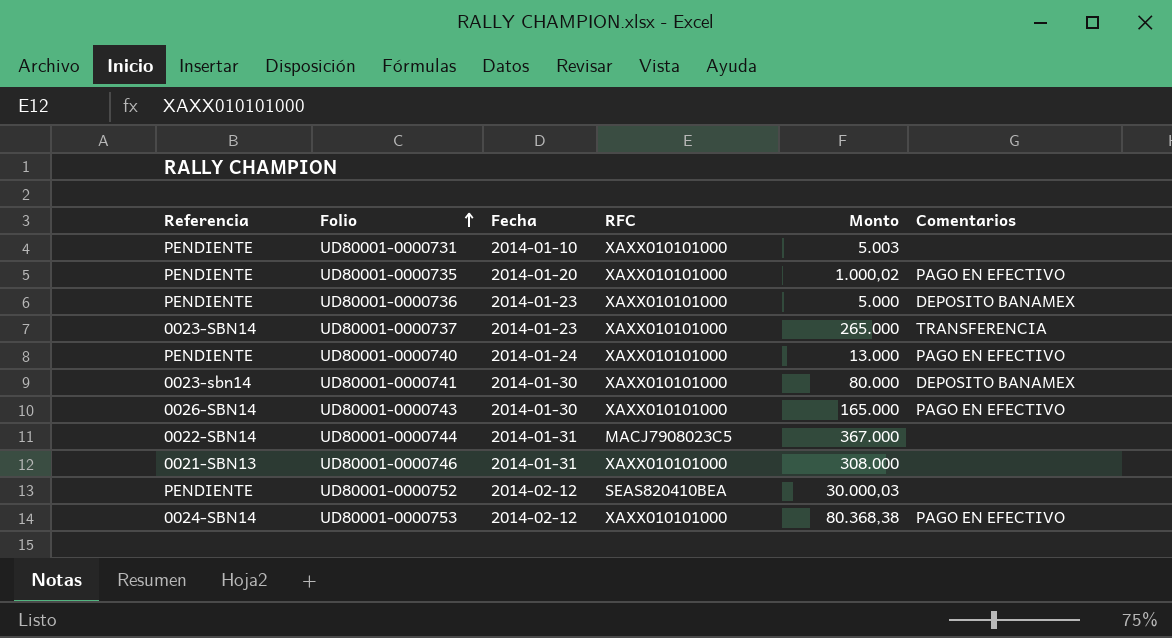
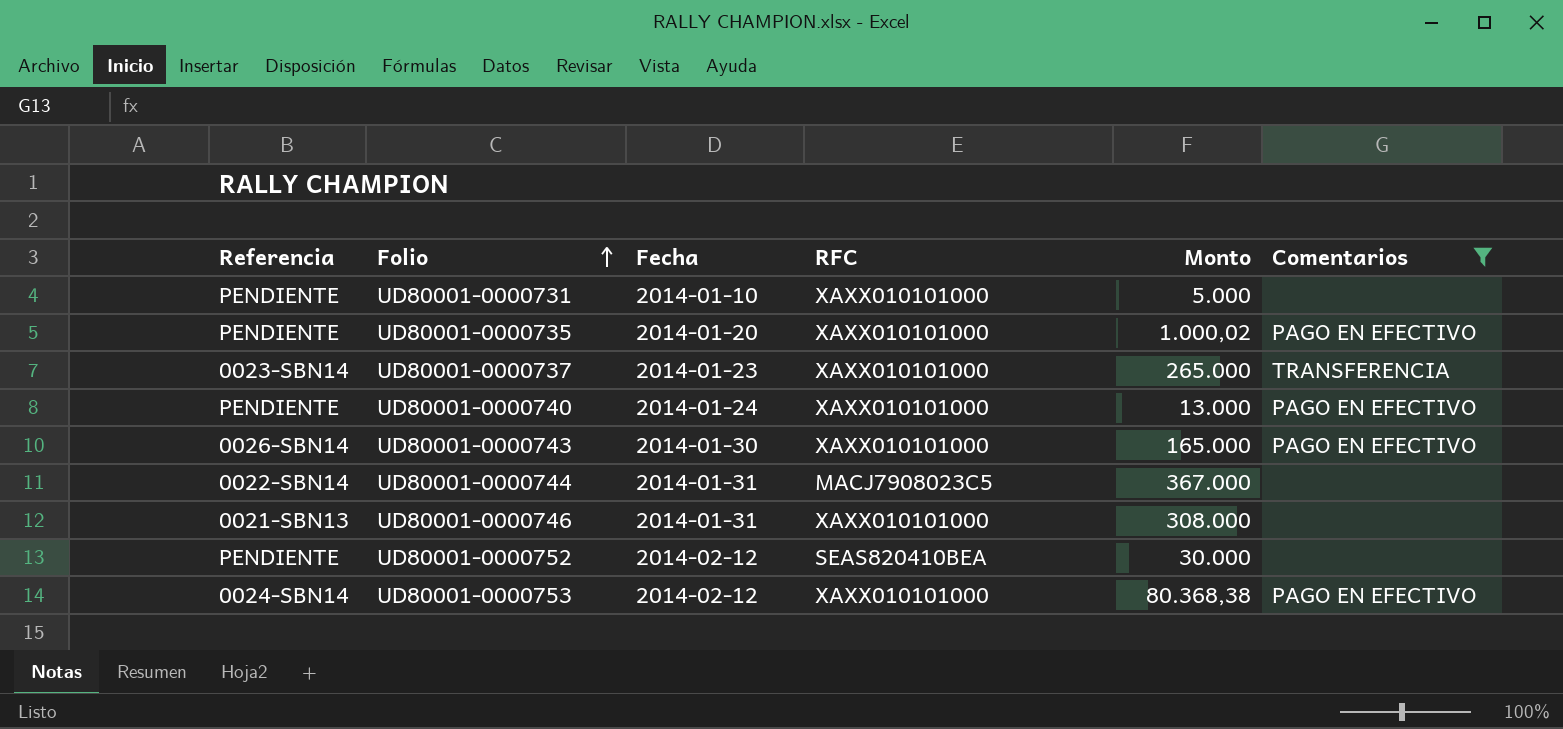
filter: none -> Comentarios != DEPOSITO BANAMEX
UD80001-0000731 | Monto: 5.003 -> 5.000
UD80001-0000752 | Monto: 30.000,03 -> 30.000

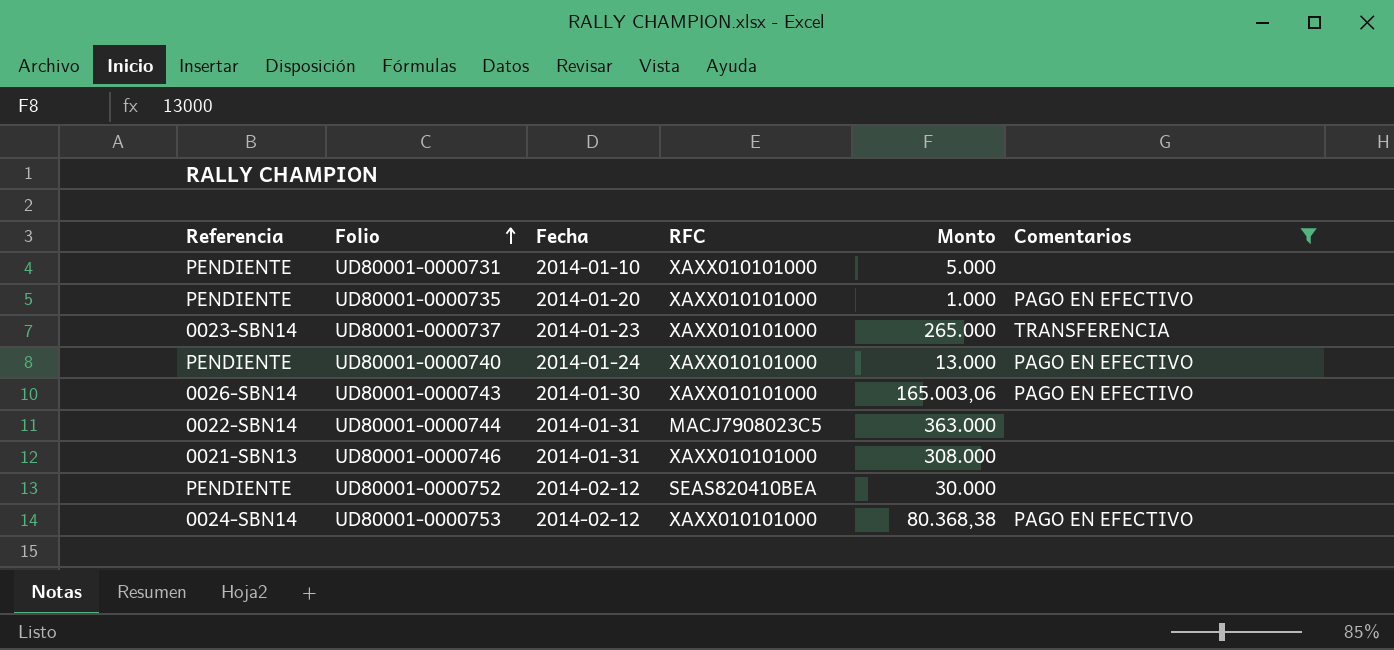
UD80001-0000735 | Monto: 1.000,02 -> 1.000
UD80001-0000743 | Monto: 165.000 -> 165.003,06
UD80001-0000744 | Monto: 367.000 -> 363.000

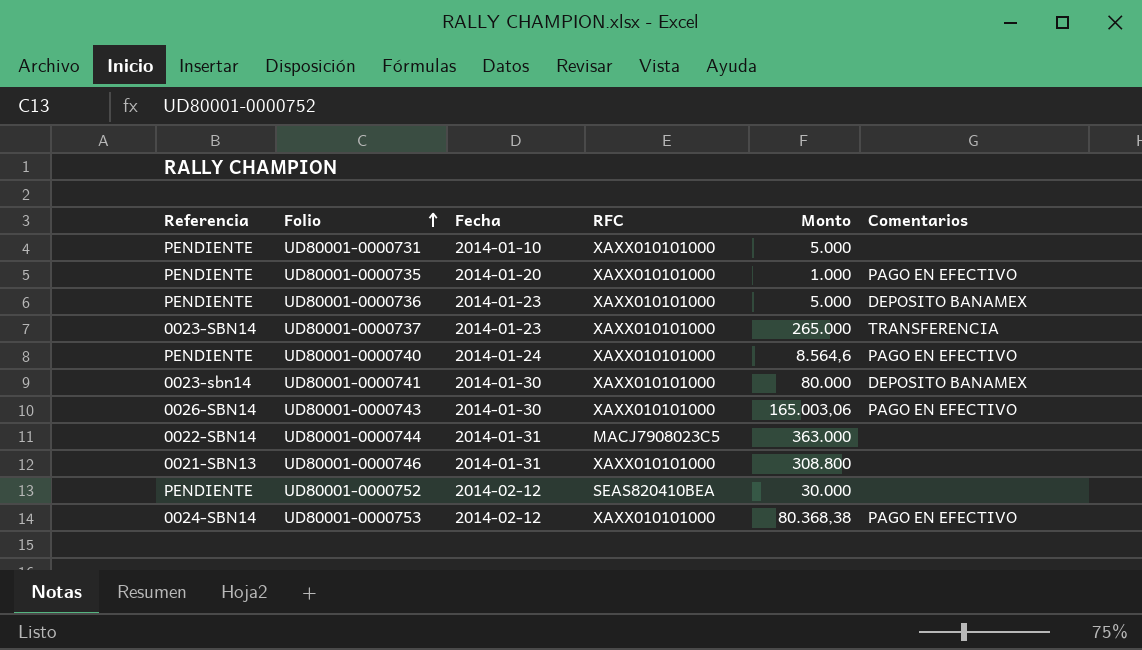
filter: Comentarios != DEPOSITO BANAMEX -> none
UD80001-0000740 | Monto: 13.000 -> 8.564,6
UD80001-0000746 | Monto: 308.000 -> 308.800

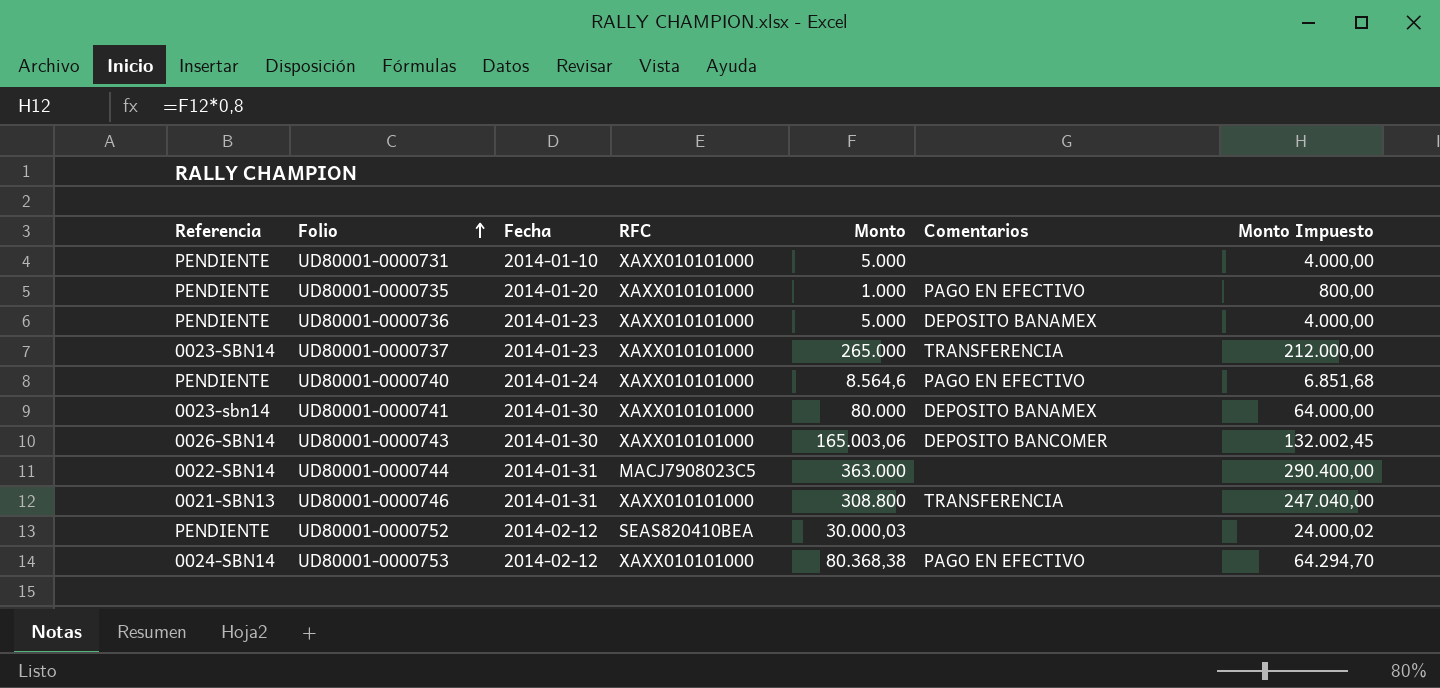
column Monto Impuesto | formula: none -> [Monto] * 0,8
UD80001-0000743 | Comentarios: PAGO EN EFECTIVO -> DEPOSITO BANCOMER
UD80001-0000746 | Comentarios: none -> TRANSFERENCIA
UD80001-0000752 | Monto: 30.000 -> 30.000,03

